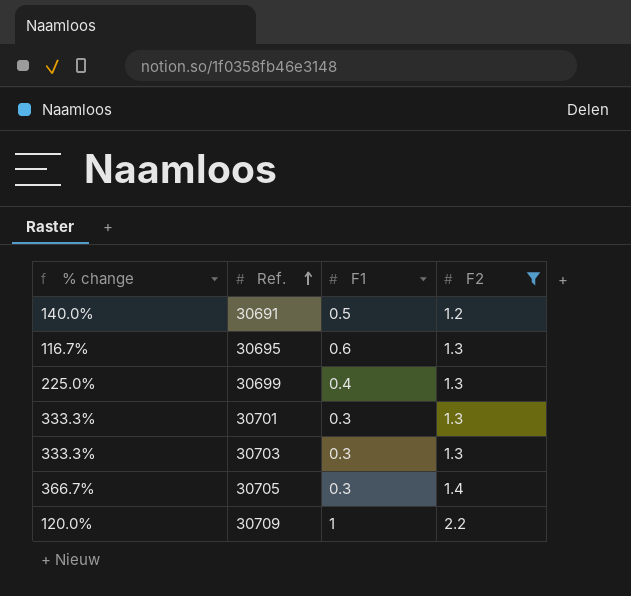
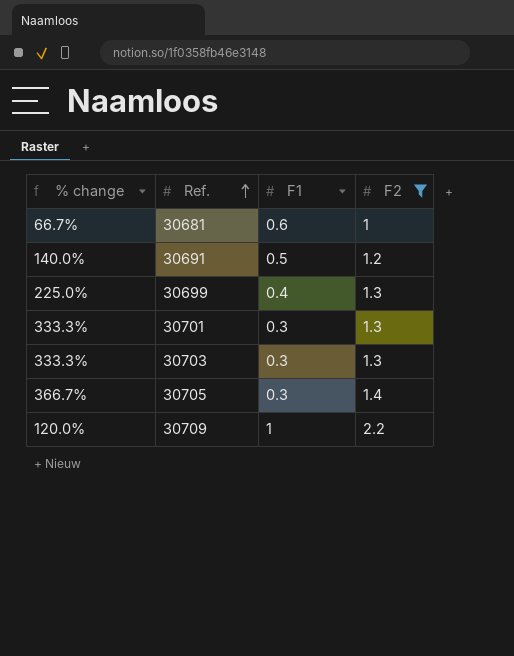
row 30695: 116.7% | 0.6 | 1.3 -> none
row 30681: none -> 66.7% | 0.6 | 1

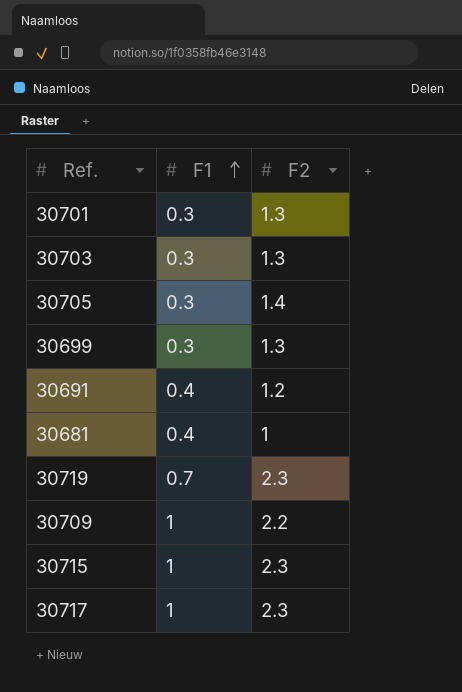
filter: F2 != 2.3 -> none
row order: Ref. ascending -> F1 ascending
column % change | formula: ([F2] - [F1]) / [F1] -> none
30699 | F1: 0.4 -> 0.3
30691 | F1: 0.5 -> 0.4
30681 | F1: 0.6 -> 0.4

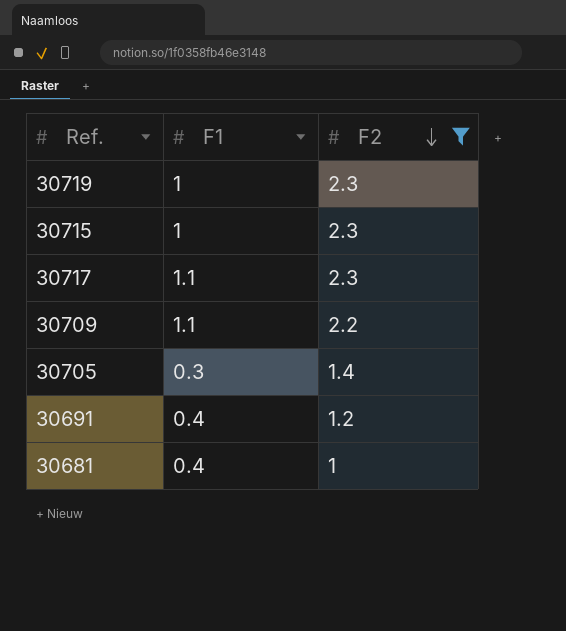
filter: none -> F2 != 1.3
row order: F1 ascending -> F2 descending
30719 | F1: 0.7 -> 1
30717 | F1: 1 -> 1.1
30709 | F1: 1 -> 1.1

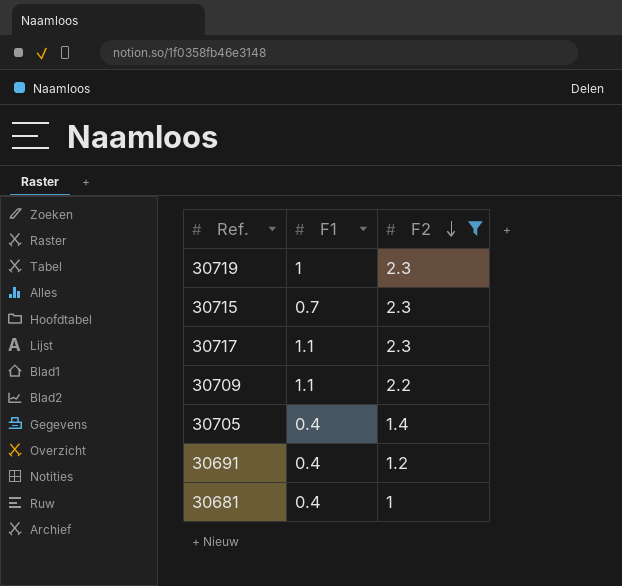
30715 | F1: 1 -> 0.7
30705 | F1: 0.3 -> 0.4

